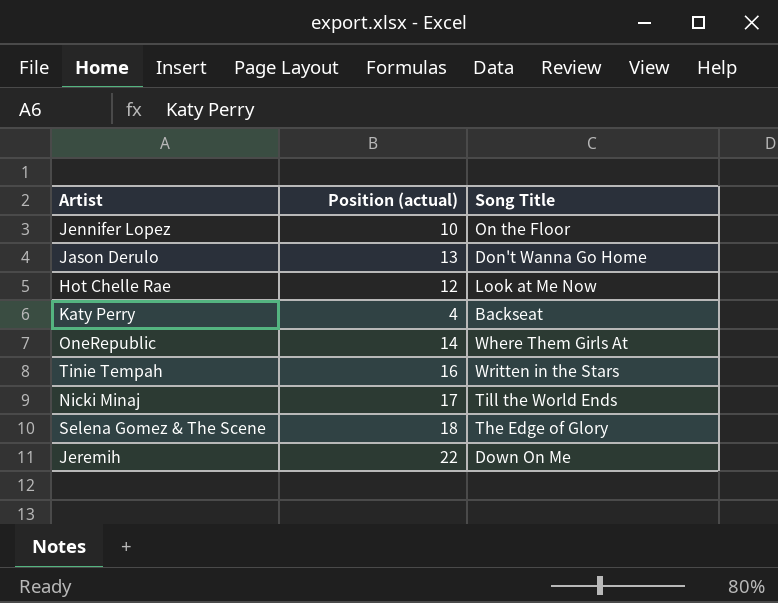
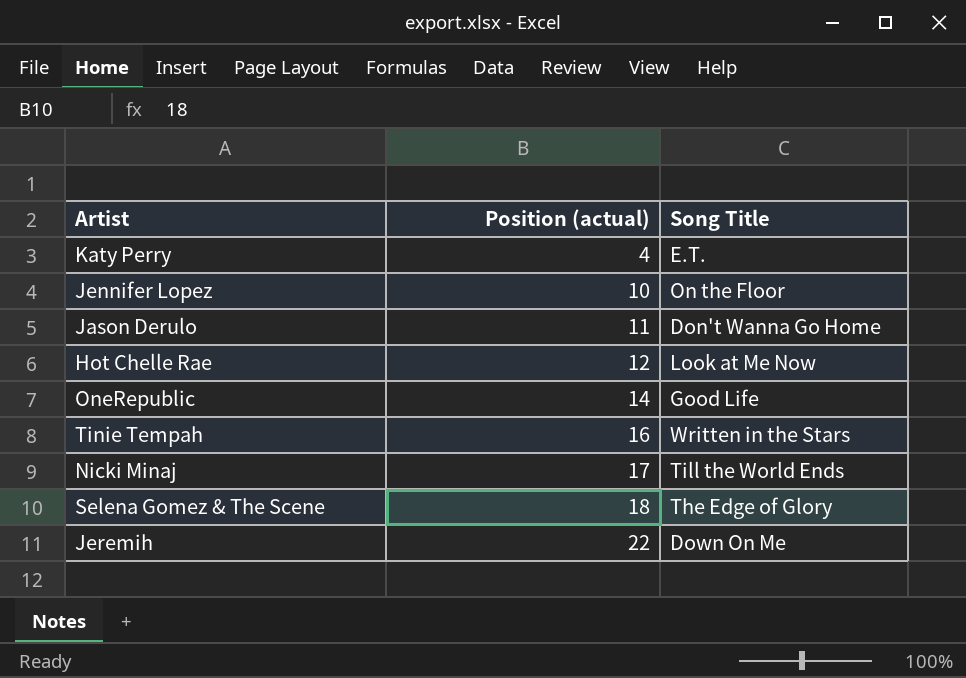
row order: none -> Position (actual) ascending
Katy Perry | Song Title: Backseat -> E.T.
Jason Derulo | Position (actual): 13 -> 11
OneRepublic | Song Title: Where Them Girls At -> Good Life

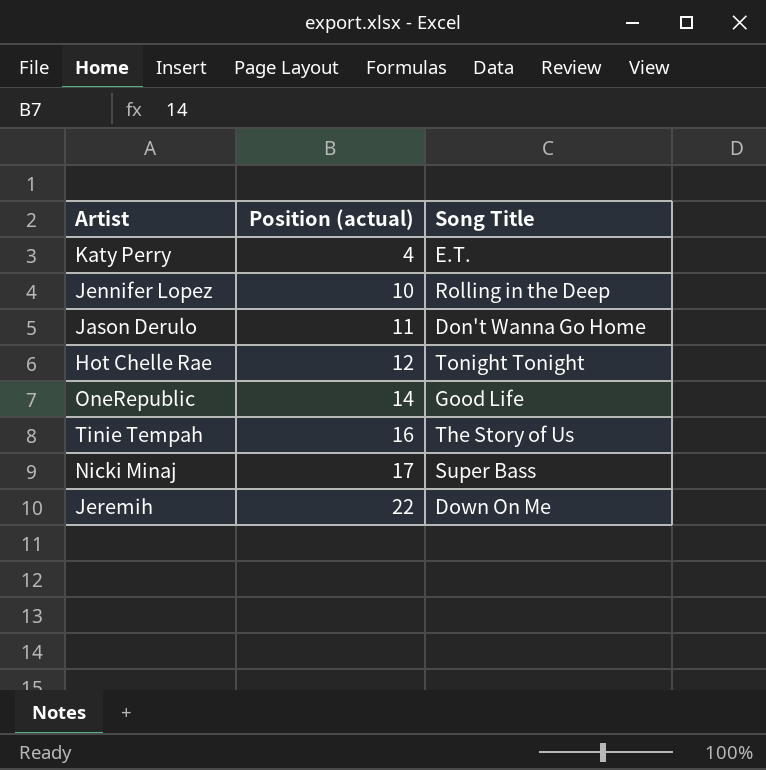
row Selena Gomez & The Scene: 18 | The Edge of Glory -> none
Jennifer Lopez | Song Title: On the Floor -> Rolling in the Deep
Hot Chelle Rae | Song Title: Look at Me Now -> Tonight Tonight
Tinie Tempah | Song Title: Written in the Stars -> The Story of Us
Nicki Minaj | Song Title: Till the World Ends -> Super Bass

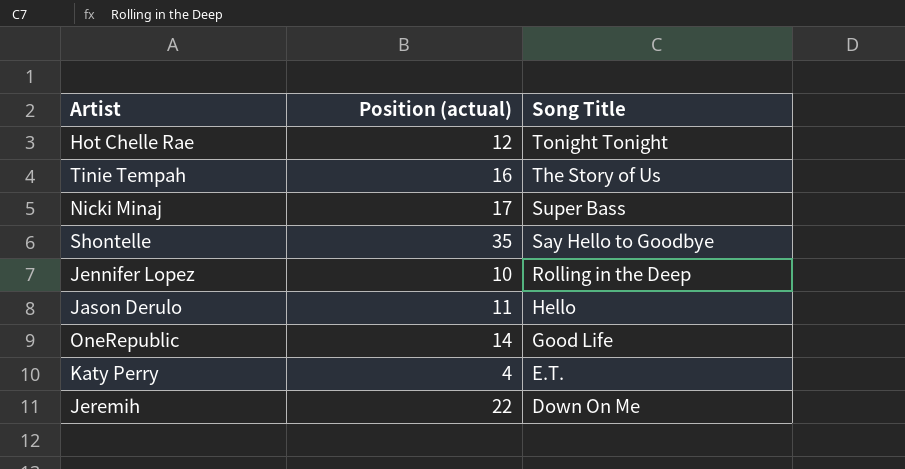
row order: Position (actual) ascending -> Song Title descending
row Shontelle: none -> 35 | Say Hello to Goodbye
Jason Derulo | Song Title: Don't Wanna Go Home -> Hello

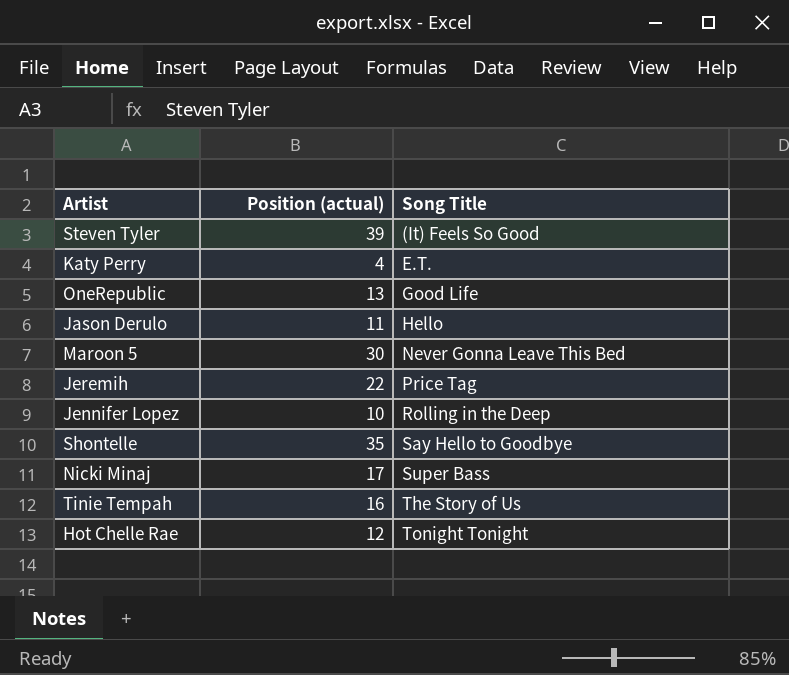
row order: Song Title descending -> Song Title ascending
row Steven Tyler: none -> 39 | (It) Feels So Good
OneRepublic | Position (actual): 14 -> 13
row Maroon 5: none -> 30 | Never Gonna Leave This Bed
Jeremih | Song Title: Down On Me -> Price Tag

